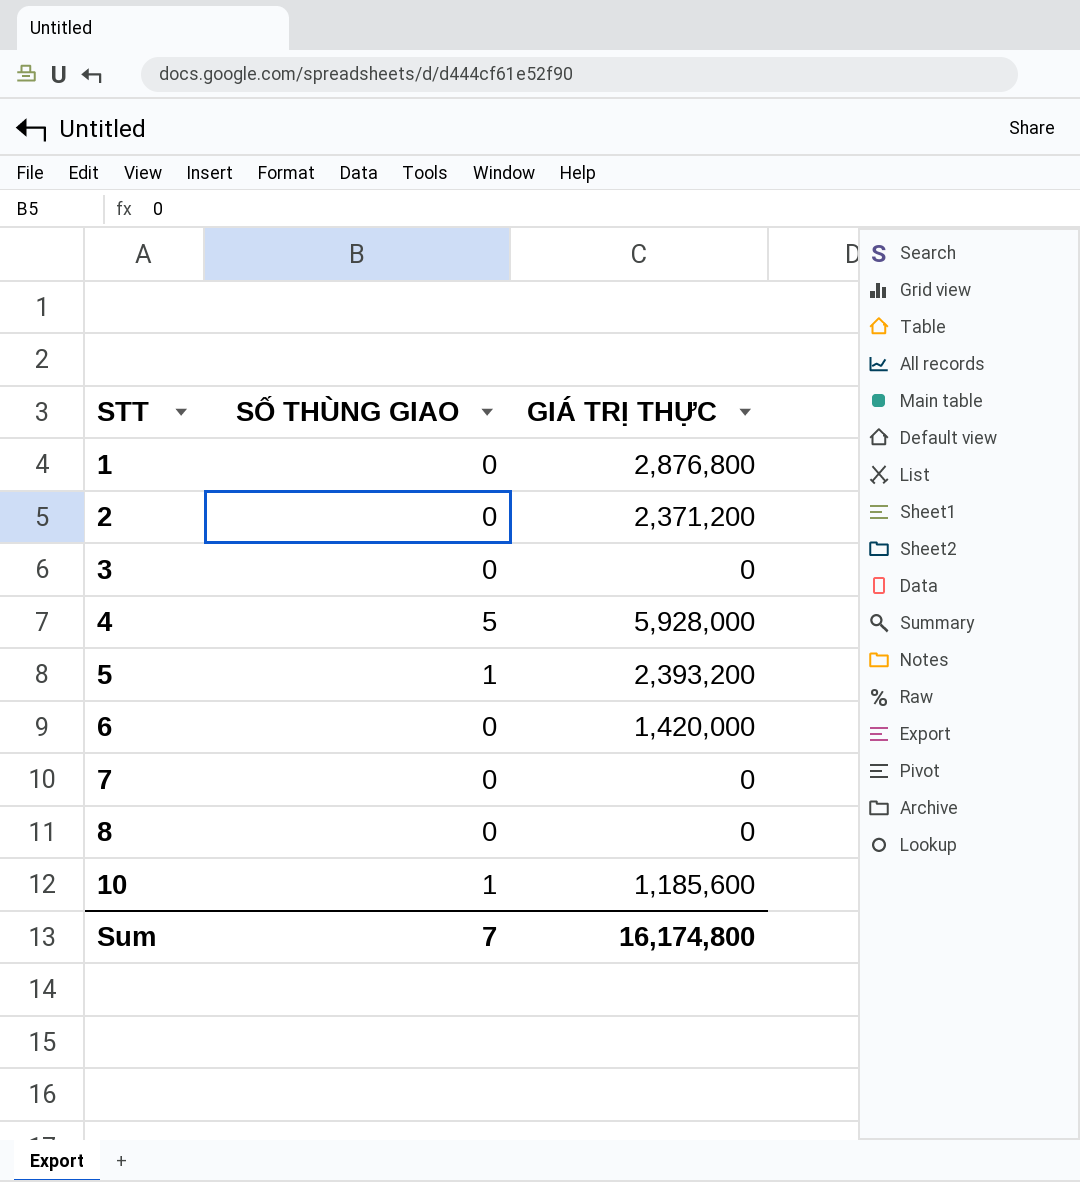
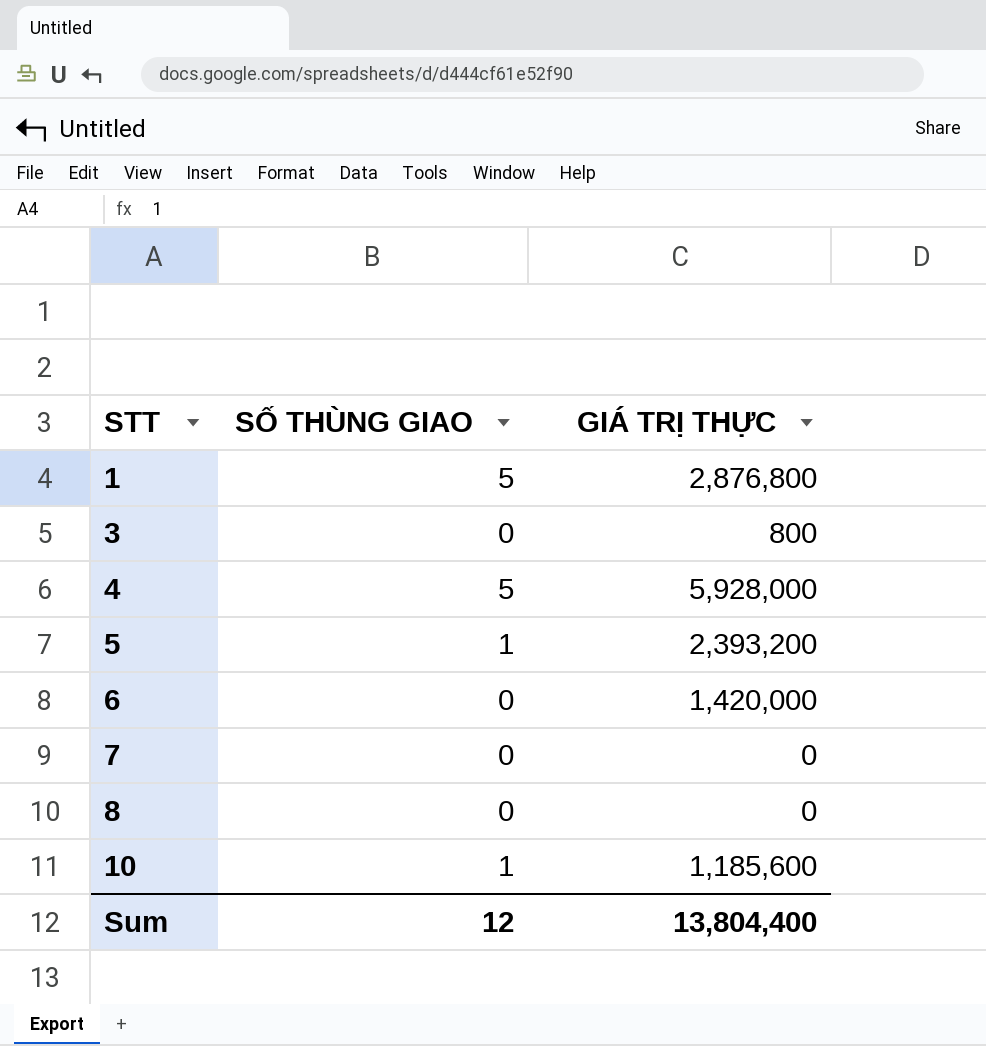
row 2: 0 | 2,371,200 -> none
1 | SỐ THÙNG GIAO: 0 -> 5
3 | GIÁ TRỊ THỰC: 0 -> 800
Sum | SỐ THÙNG GIAO: 7 -> 12
Sum | GIÁ TRỊ THỰC: 16,174,800 -> 13,804,400

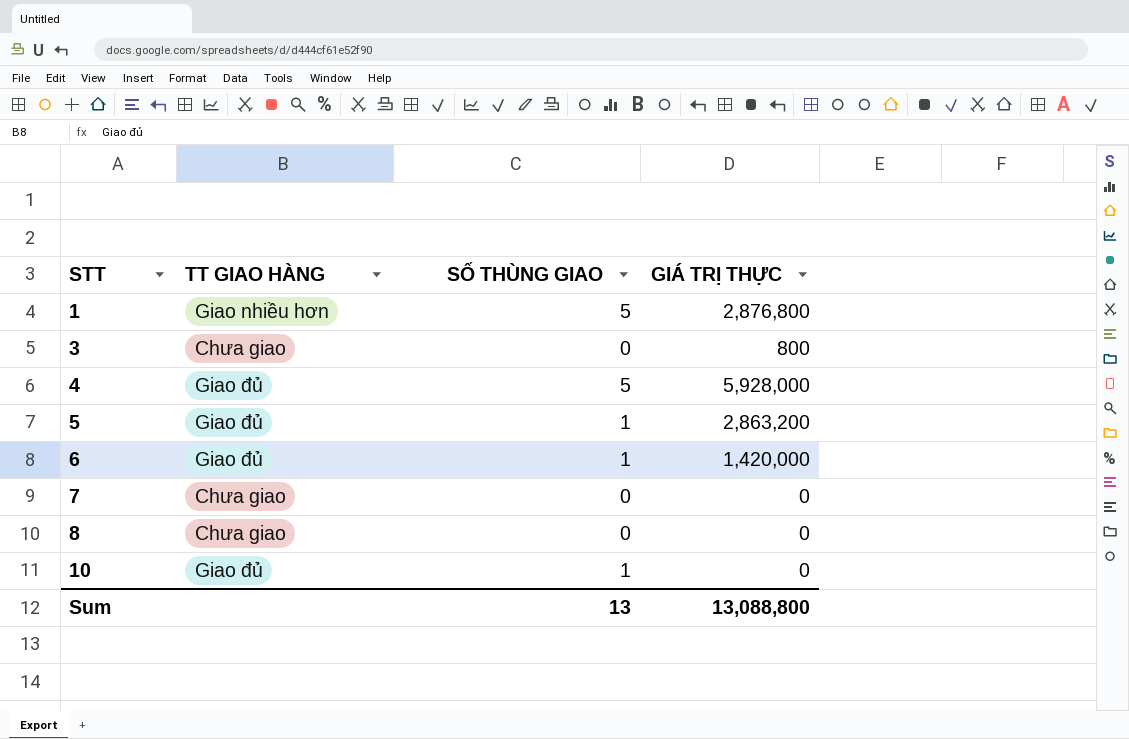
column TT GIAO HÀNG | position: none -> 2
5 | GIÁ TRỊ THỰC: 2,393,200 -> 2,863,200
6 | SỐ THÙNG GIAO: 0 -> 1
10 | GIÁ TRỊ THỰC: 1,185,600 -> 0
Sum | SỐ THÙNG GIAO: 12 -> 13
Sum | GIÁ TRỊ THỰC: 13,804,400 -> 13,088,800

